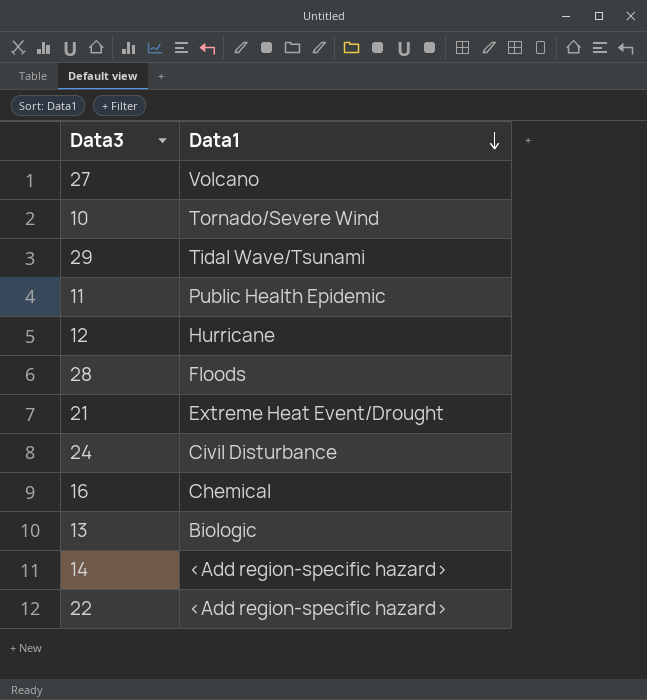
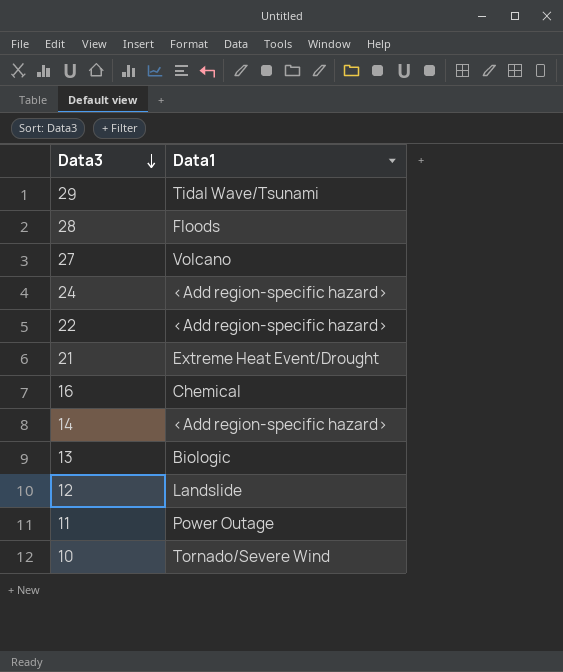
row order: Data1 descending -> Data3 descending
24 | Data1: Civil Disturbance -> <Add region-specific hazard>
12 | Data1: Hurricane -> Landslide
11 | Data1: Public Health Epidemic -> Power Outage

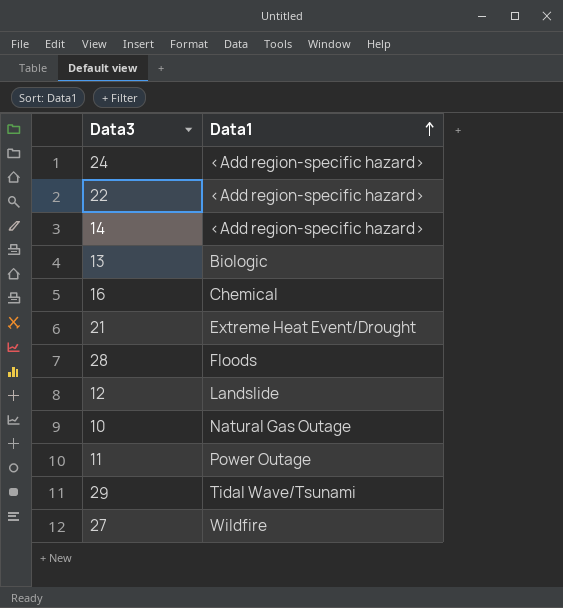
row order: Data3 descending -> Data1 ascending
10 | Data1: Tornado/Severe Wind -> Natural Gas Outage
27 | Data1: Volcano -> Wildfire

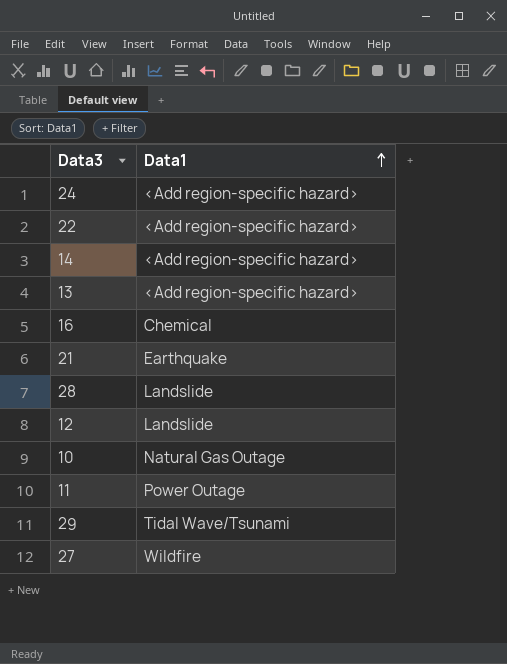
13 | Data1: Biologic -> <Add region-specific hazard>
21 | Data1: Extreme Heat Event/Drought -> Earthquake
28 | Data1: Floods -> Landslide

